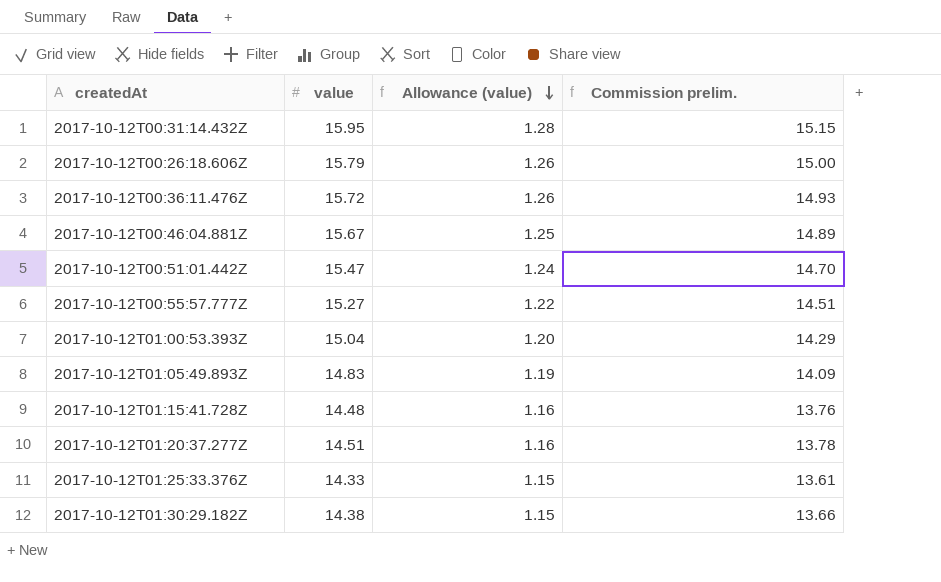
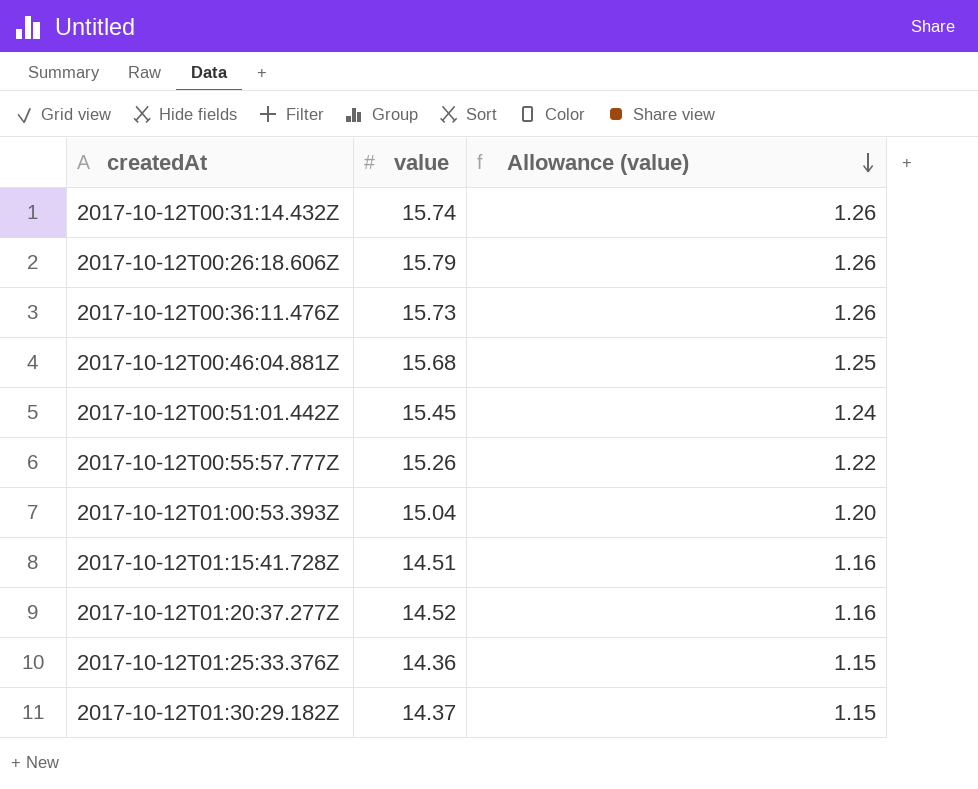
column Commission prelim. | formula: [value] * 0.95 -> none
row 2017-10-12T01:05:49.893Z: 14.83 | 1.19 | 14.09 -> none
2017-10-12T00:31:14.432Z | value: 15.95 -> 15.74
2017-10-12T00:31:14.432Z | Allowance (value): 1.28 -> 1.26
2017-10-12T00:36:11.476Z | value: 15.72 -> 15.73
2017-10-12T00:46:04.881Z | value: 15.67 -> 15.68
2017-10-12T00:51:01.442Z | value: 15.47 -> 15.45
2017-10-12T00:55:57.777Z | value: 15.27 -> 15.26
2017-10-12T01:15:41.728Z | value: 14.48 -> 14.51
2017-10-12T01:20:37.277Z | value: 14.51 -> 14.52
2017-10-12T01:25:33.376Z | value: 14.33 -> 14.36
2017-10-12T01:30:29.182Z | value: 14.38 -> 14.37

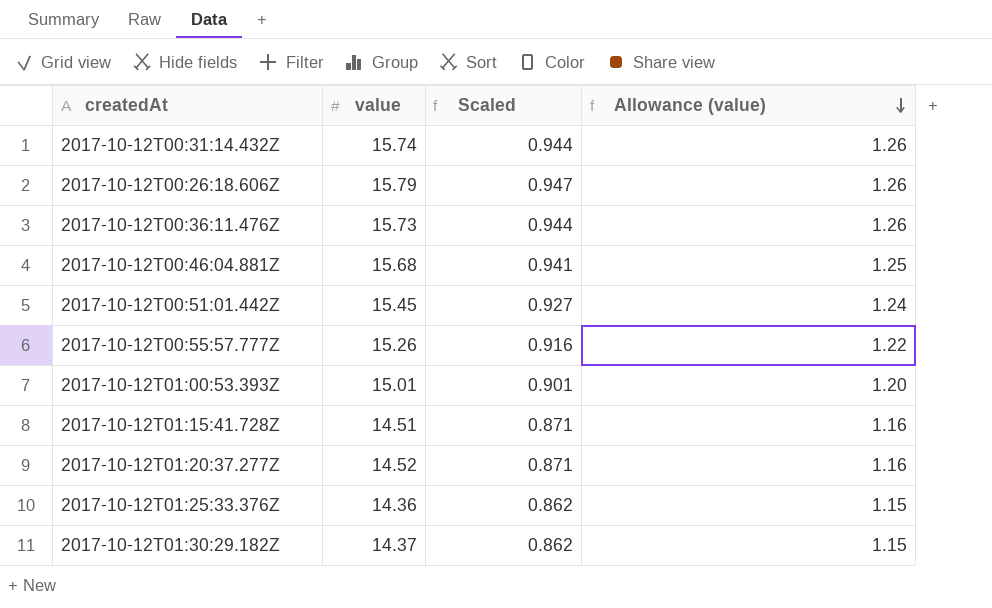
column Scaled | formula: none -> [value] * 0.06
2017-10-12T01:00:53.393Z | value: 15.04 -> 15.01

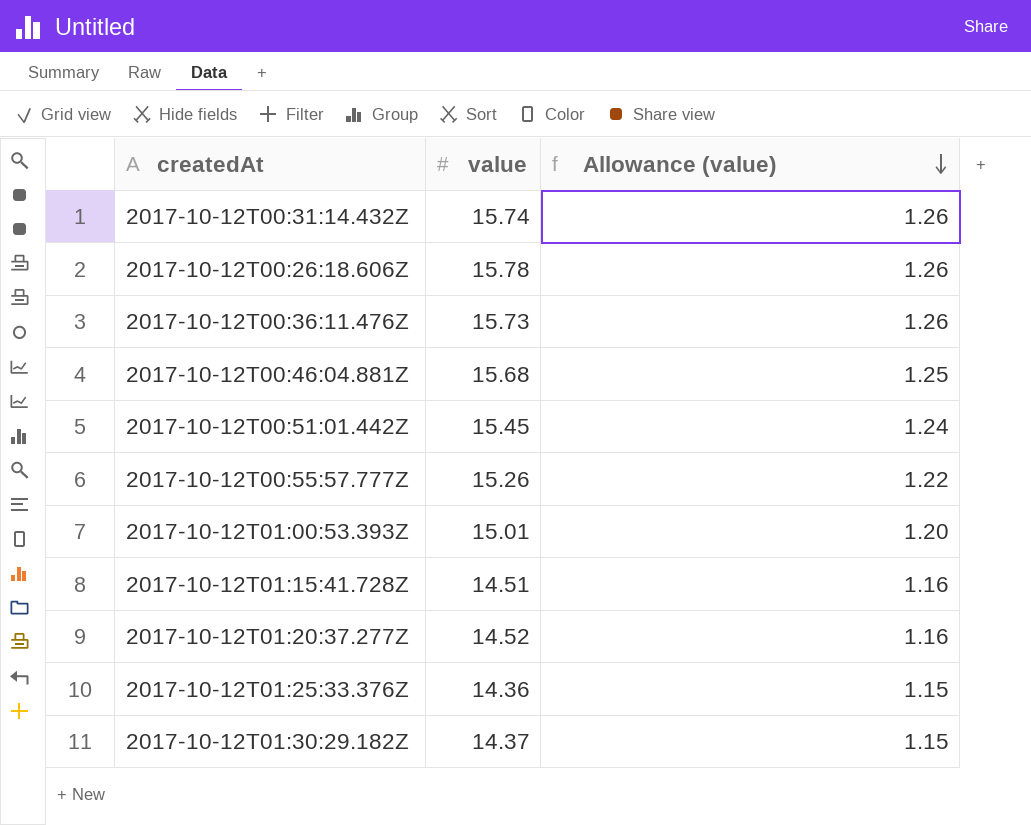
column Scaled | formula: [value] * 0.06 -> none
2017-10-12T00:26:18.606Z | value: 15.79 -> 15.78

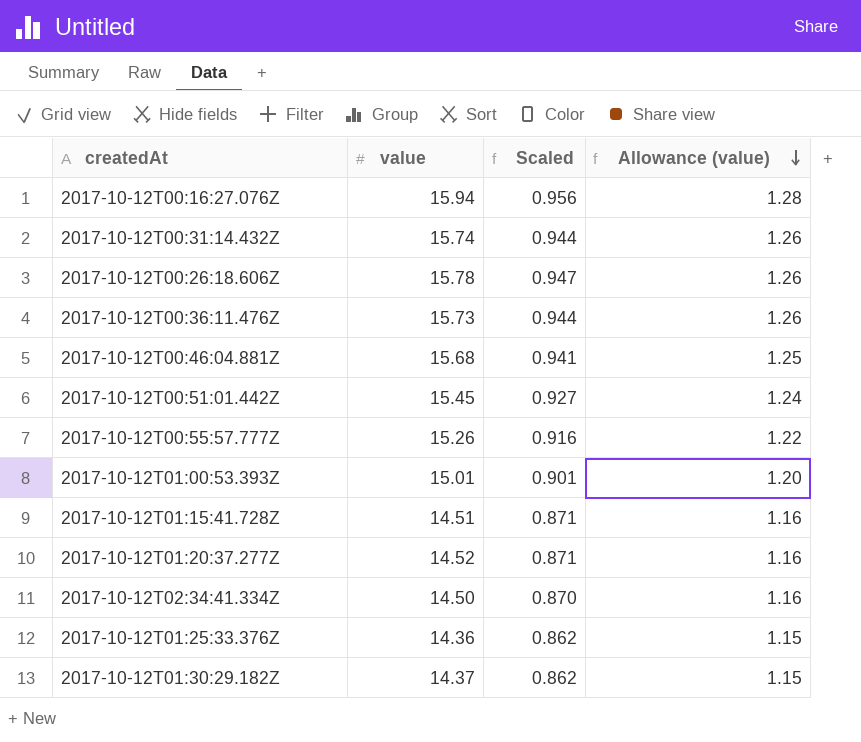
column Scaled | formula: none -> [value] * 0.06
row 2017-10-12T00:16:27.076Z: none -> 15.94 | 0.956 | 1.28
row 2017-10-12T02:34:41.334Z: none -> 14.50 | 0.870 | 1.16

